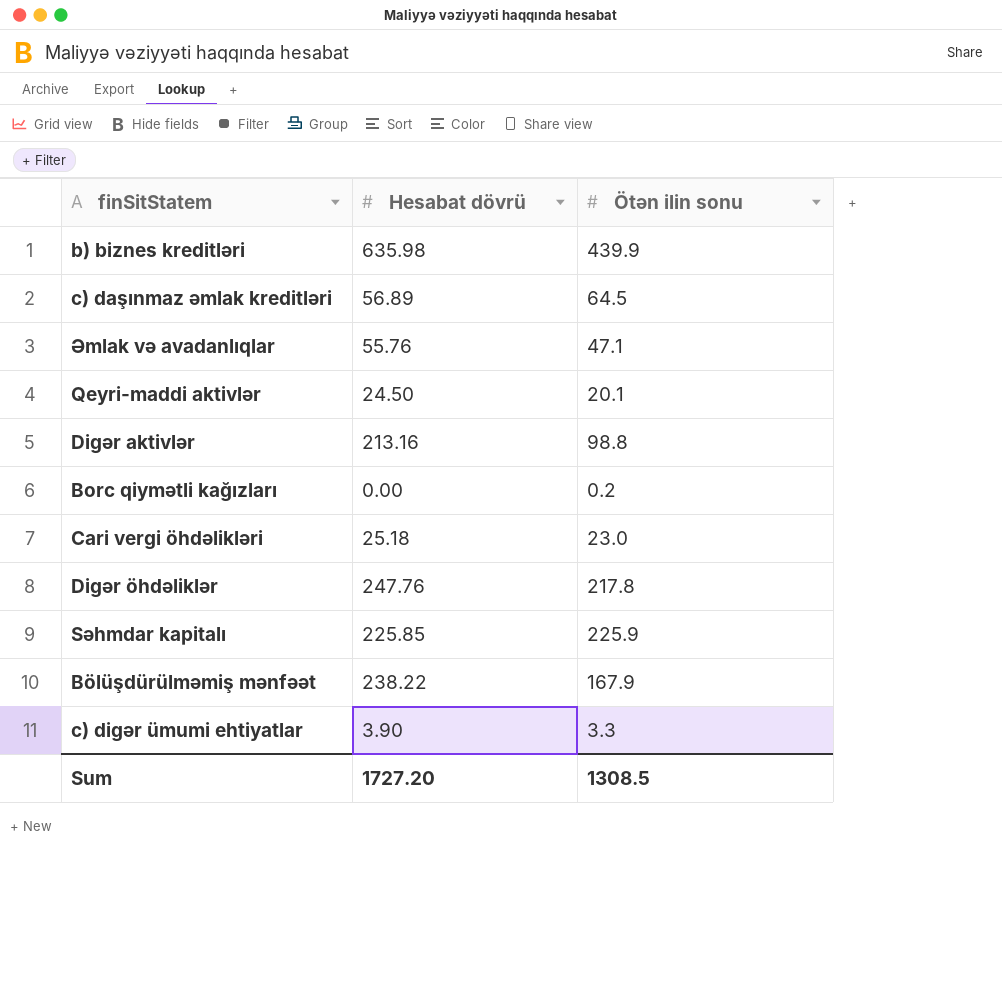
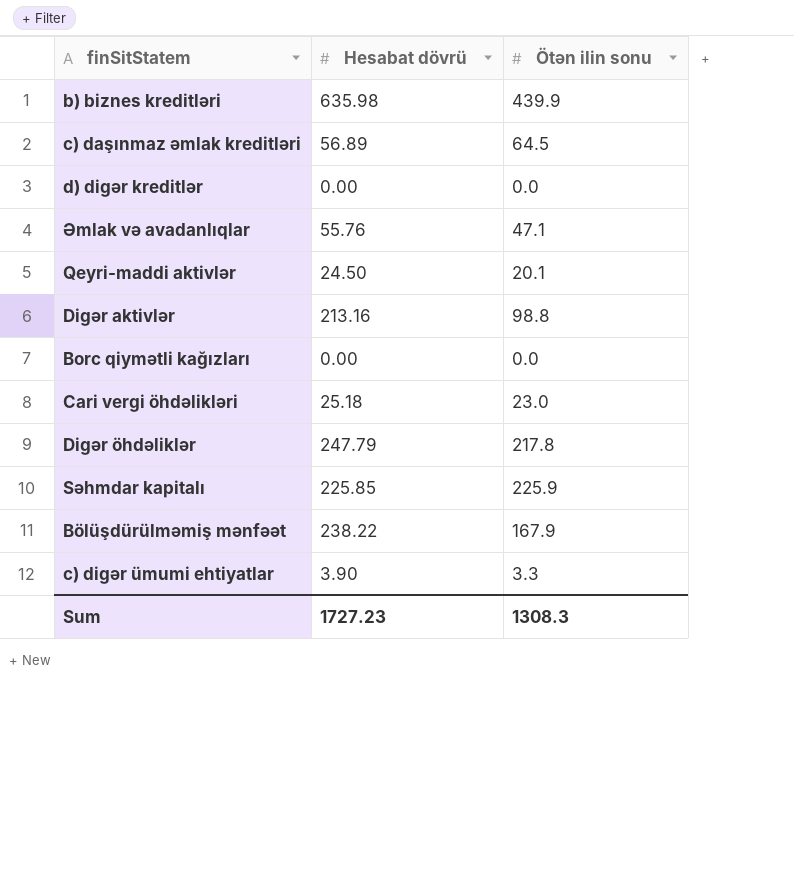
row d) digər kreditlər: none -> 0.00 | 0.0
Borc qiymətli kağızları | Ötən ilin sonu: 0.2 -> 0.0
Digər öhdəliklər | Hesabat dövrü: 247.76 -> 247.79
Sum | Hesabat dövrü: 1727.20 -> 1727.23
Sum | Ötən ilin sonu: 1308.5 -> 1308.3

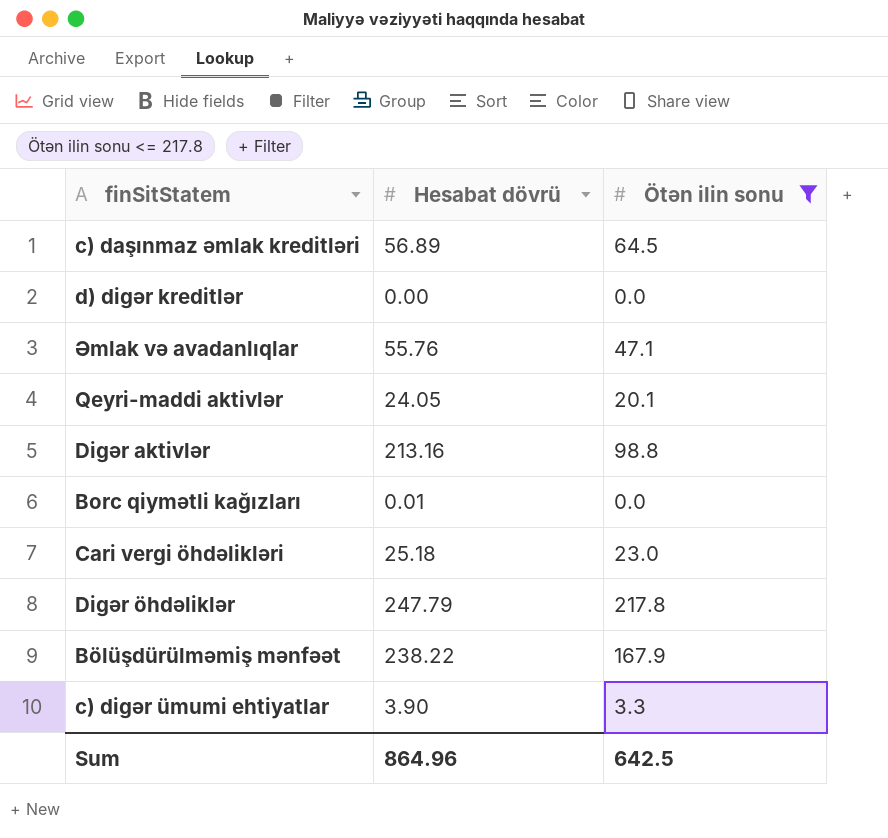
filter: none -> Ötən ilin sonu <= 217.8
Qeyri-maddi aktivlər | Hesabat dövrü: 24.50 -> 24.05
Borc qiymətli kağızları | Hesabat dövrü: 0.00 -> 0.01
Sum | Hesabat dövrü: 1727.23 -> 864.96
Sum | Ötən ilin sonu: 1308.3 -> 642.5

